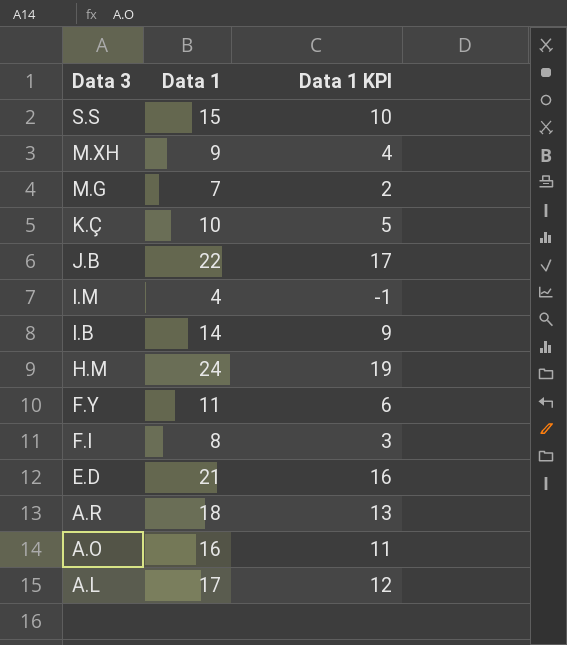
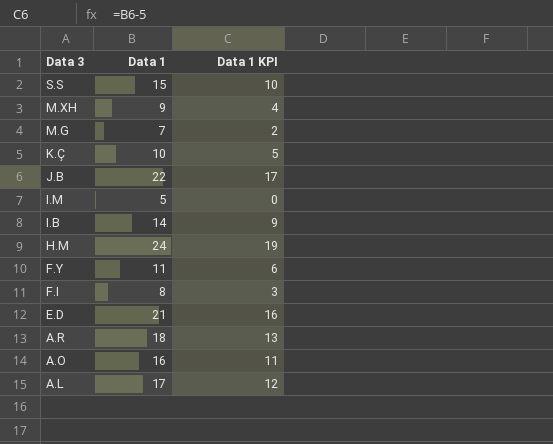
I.M | Data 1: 4 -> 5
I.M | Data 1 KPI: -1 -> 0

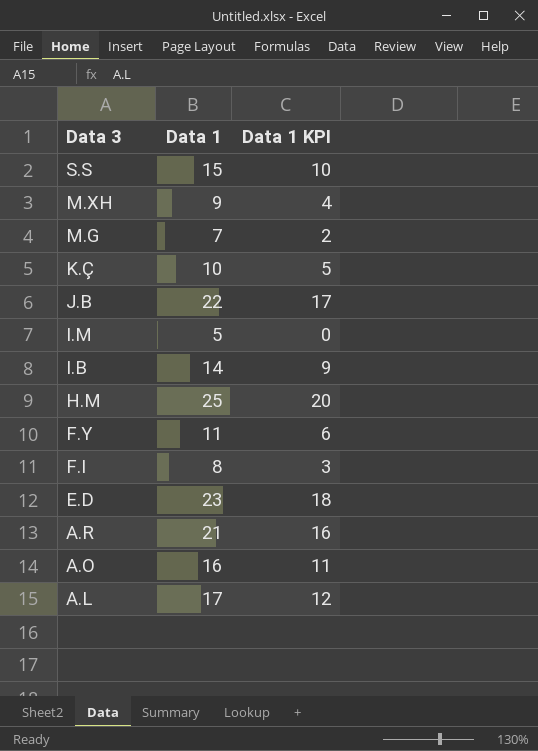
H.M | Data 1: 24 -> 25
H.M | Data 1 KPI: 19 -> 20
E.D | Data 1: 21 -> 23
E.D | Data 1 KPI: 16 -> 18
A.R | Data 1: 18 -> 21
A.R | Data 1 KPI: 13 -> 16

